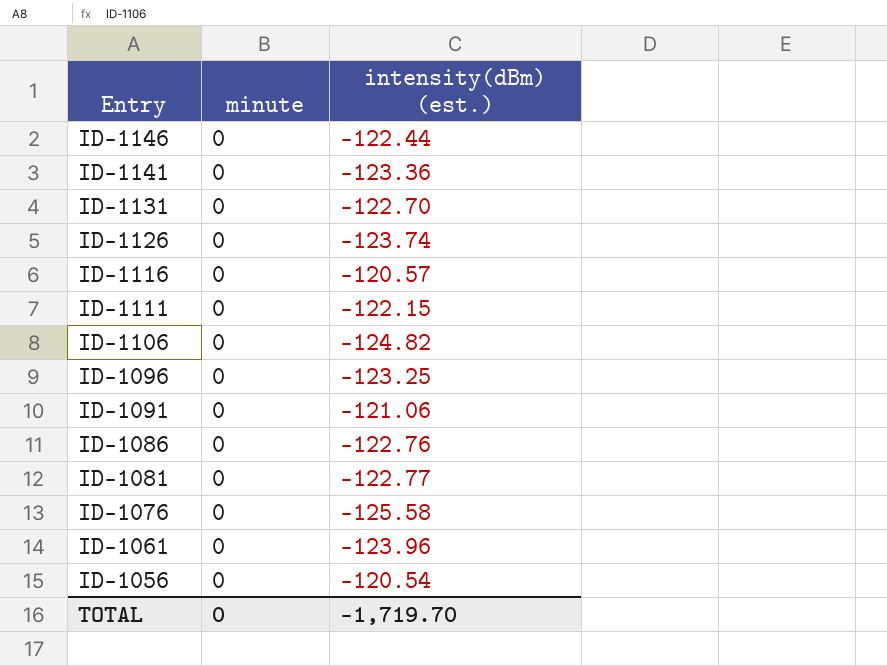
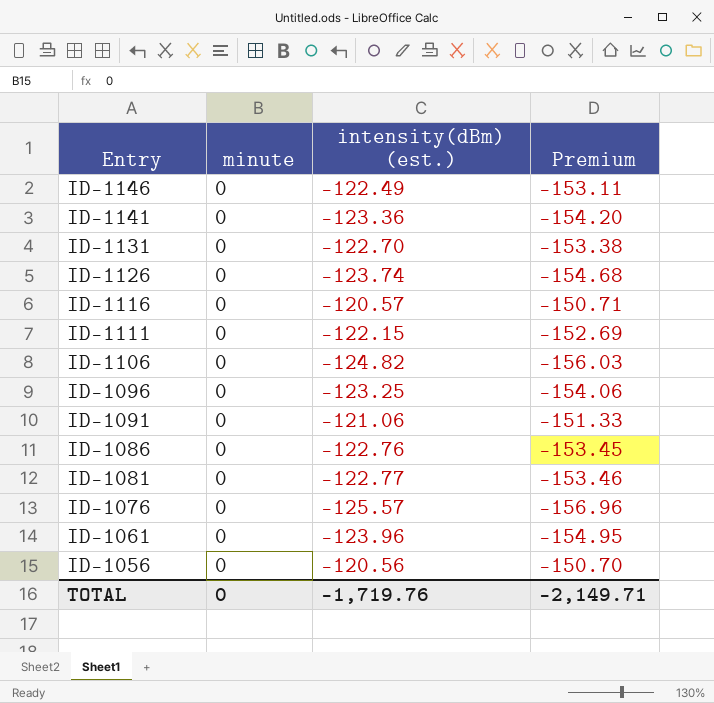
column Premium | formula: none -> [intensity(dBm) (est.)] * 1.25
ID-1146 | intensity(dBm) (est.): -122.44 -> -122.49
ID-1076 | intensity(dBm) (est.): -125.58 -> -125.57
ID-1056 | intensity(dBm) (est.): -120.54 -> -120.56
TOTAL | intensity(dBm) (est.): -1,719.70 -> -1,719.76

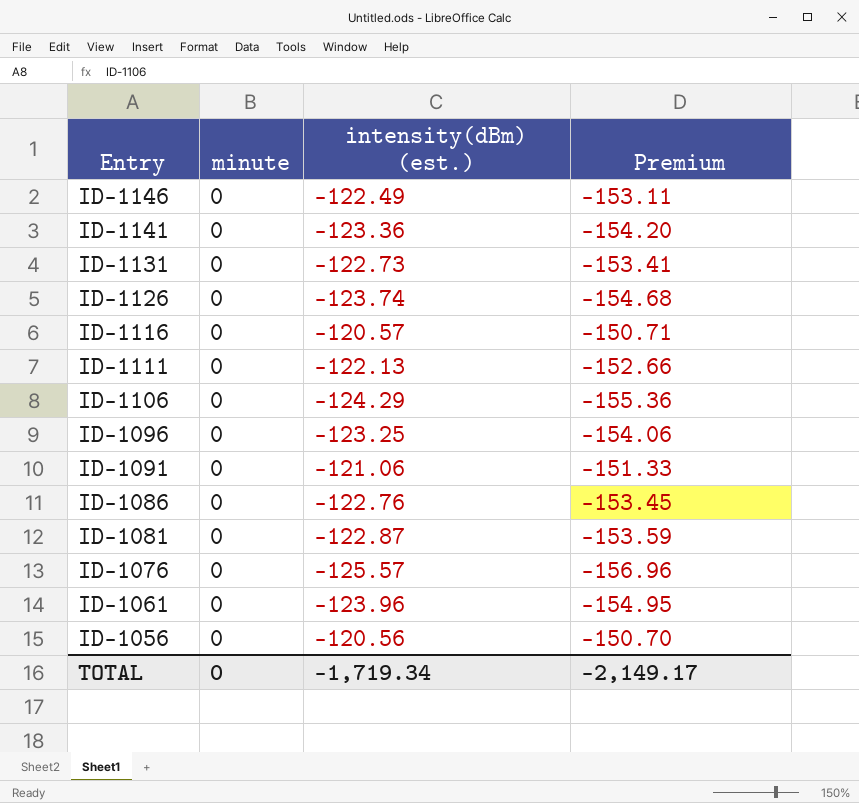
ID-1131 | intensity(dBm) (est.): -122.70 -> -122.73
ID-1131 | Premium: -153.38 -> -153.41
ID-1111 | intensity(dBm) (est.): -122.15 -> -122.13
ID-1111 | Premium: -152.69 -> -152.66
ID-1106 | intensity(dBm) (est.): -124.82 -> -124.29
ID-1106 | Premium: -156.03 -> -155.36
ID-1081 | intensity(dBm) (est.): -122.77 -> -122.87
ID-1081 | Premium: -153.46 -> -153.59
TOTAL | intensity(dBm) (est.): -1,719.76 -> -1,719.34
TOTAL | Premium: -2,149.71 -> -2,149.17

